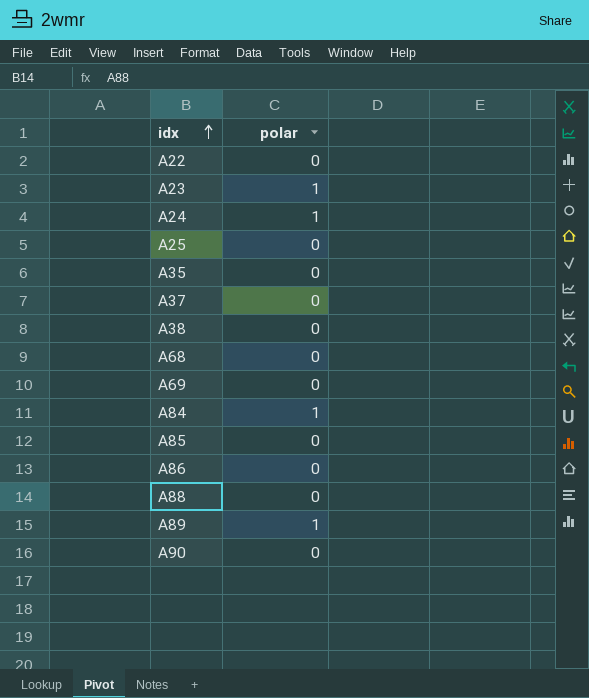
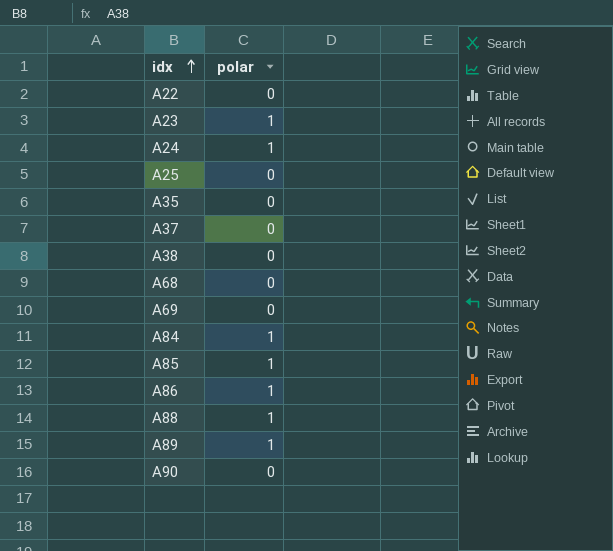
A85 | polar: 0 -> 1
A86 | polar: 0 -> 1
A88 | polar: 0 -> 1

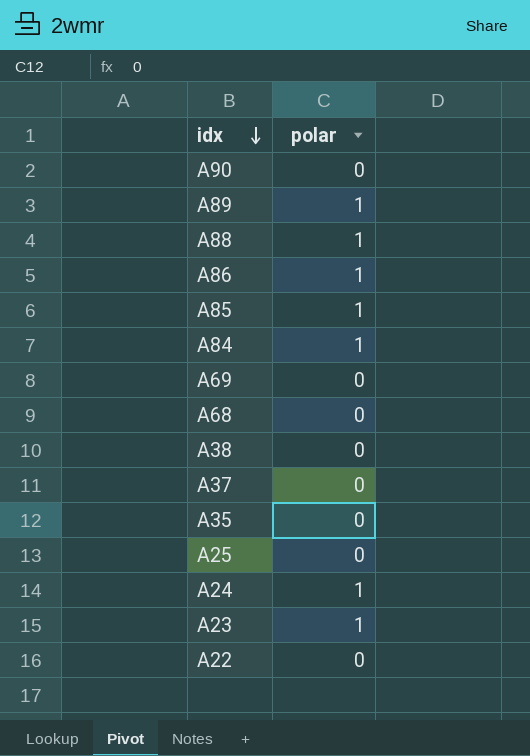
row order: idx ascending -> idx descending

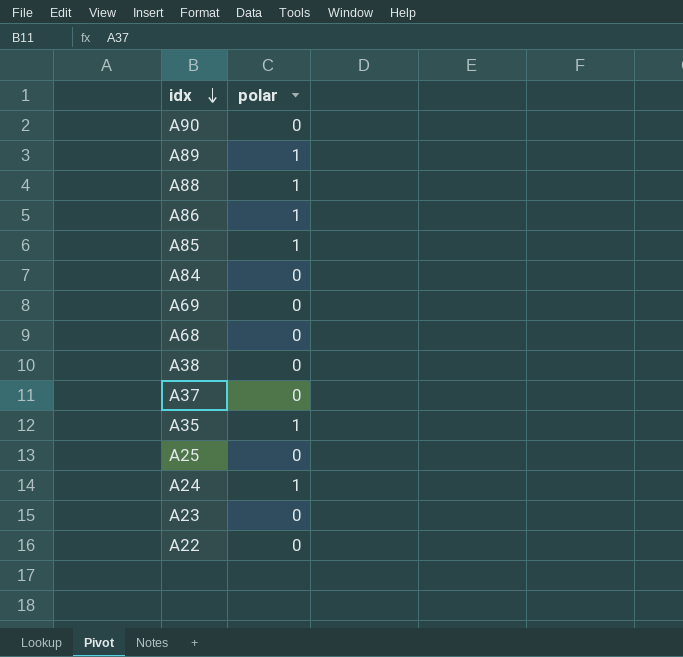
A84 | polar: 1 -> 0
A35 | polar: 0 -> 1
A23 | polar: 1 -> 0

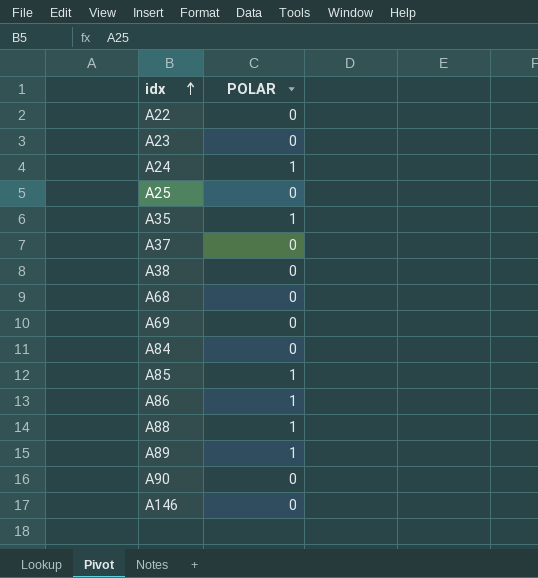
row order: idx descending -> idx ascending
column name: polar -> POLAR
row A146: none -> 0

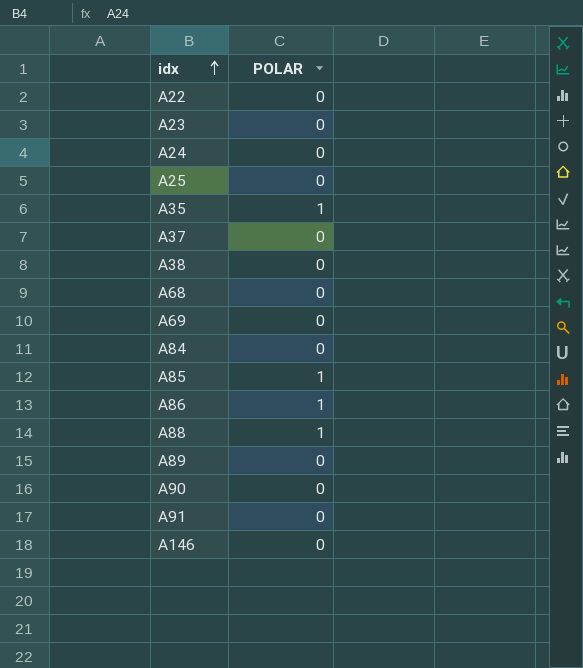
A24 | POLAR: 1 -> 0
A89 | POLAR: 1 -> 0
row A91: none -> 0

